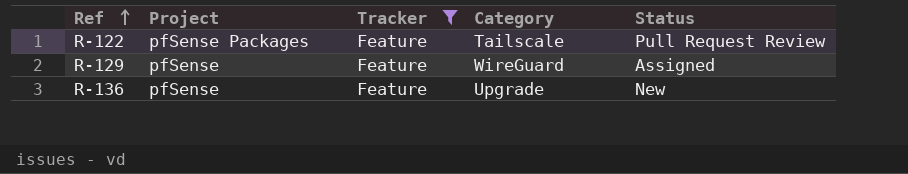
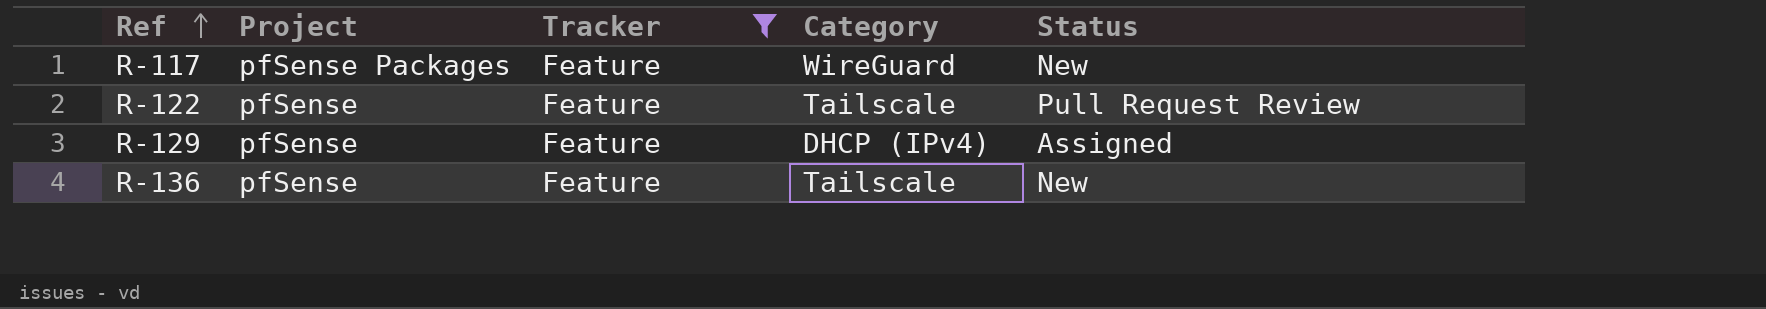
row R-117: none -> pfSense Packages | Feature | WireGuard | New
R-122 | Project: pfSense Packages -> pfSense
R-129 | Category: WireGuard -> DHCP (IPv4)
R-136 | Category: Upgrade -> Tailscale

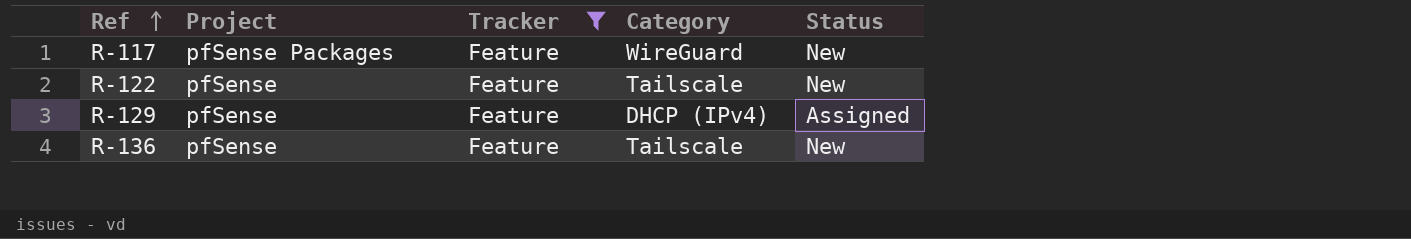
R-122 | Status: Pull Request Review -> New

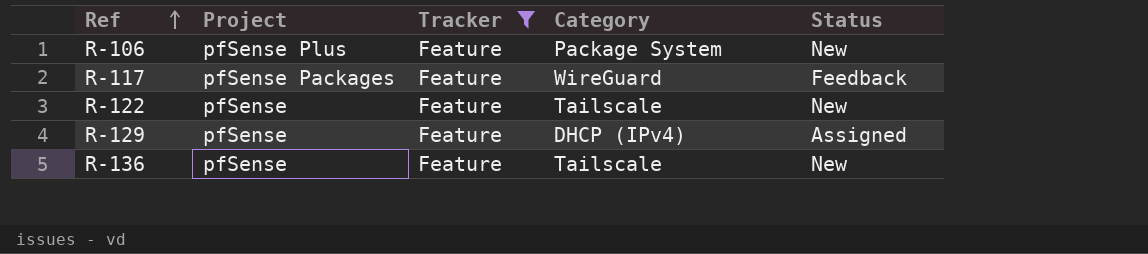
row R-106: none -> pfSense Plus | Feature | Package System | New
R-117 | Status: New -> Feedback

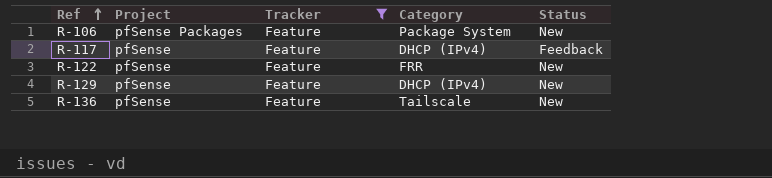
R-106 | Project: pfSense Plus -> pfSense Packages
R-117 | Project: pfSense Packages -> pfSense
R-117 | Category: WireGuard -> DHCP (IPv4)
R-122 | Category: Tailscale -> FRR
R-129 | Status: Assigned -> New

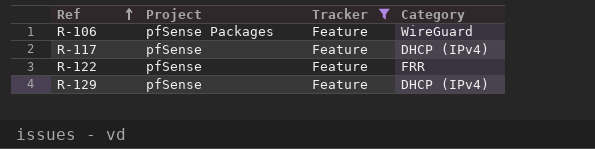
column Status | position: 5 -> none
row R-136: pfSense | Feature | Tailscale | New -> none
R-106 | Category: Package System -> WireGuard

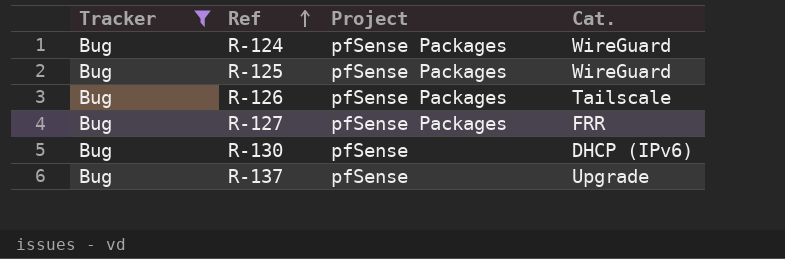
filter: Tracker = Feature -> Tracker = Bug
column Tracker | position: 3 -> 1
column name: Category -> Cat.

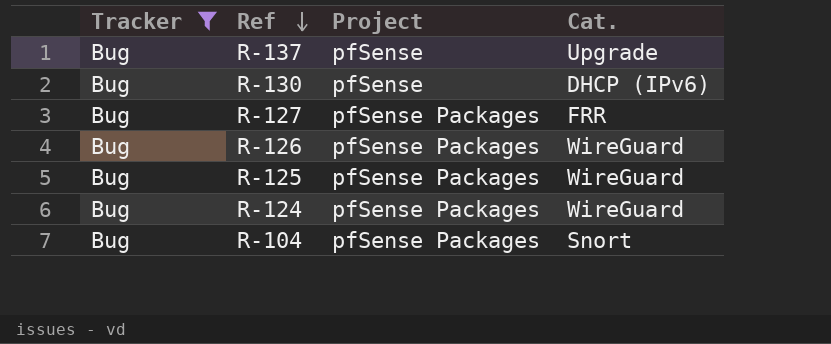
row order: Ref ascending -> Ref descending
R-126 | Cat.: Tailscale -> WireGuard
row R-104: none -> Bug | pfSense Packages | Snort

